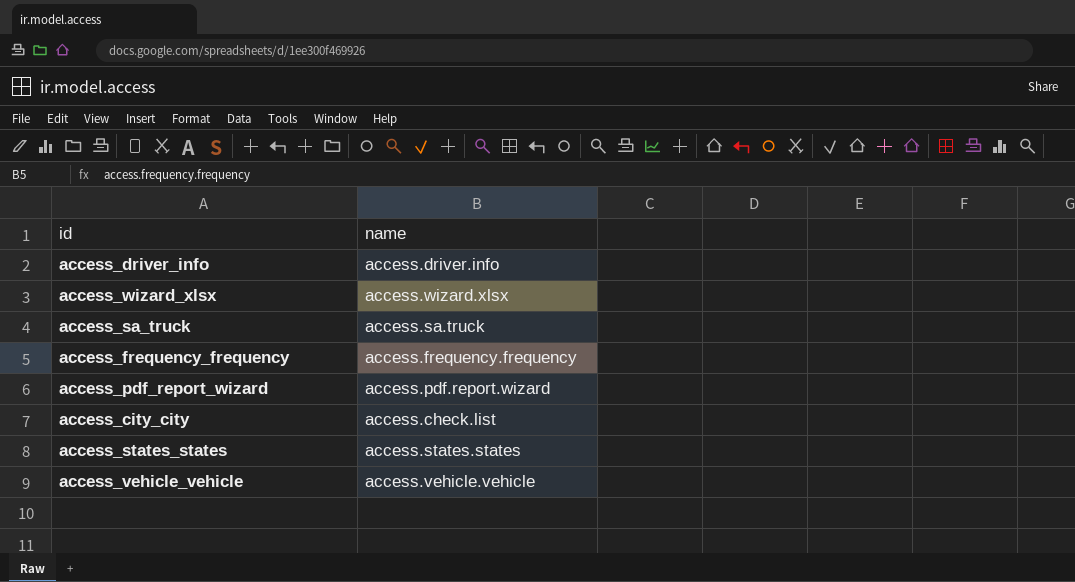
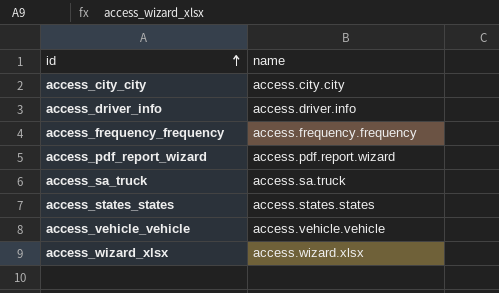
row order: none -> id ascending
access_city_city | name: access.check.list -> access.city.city

